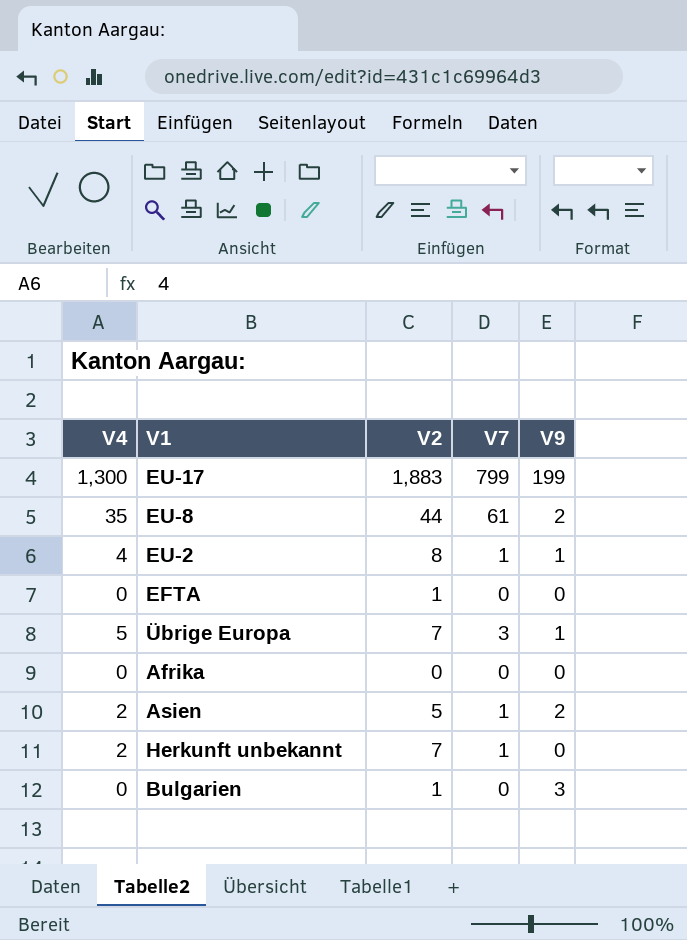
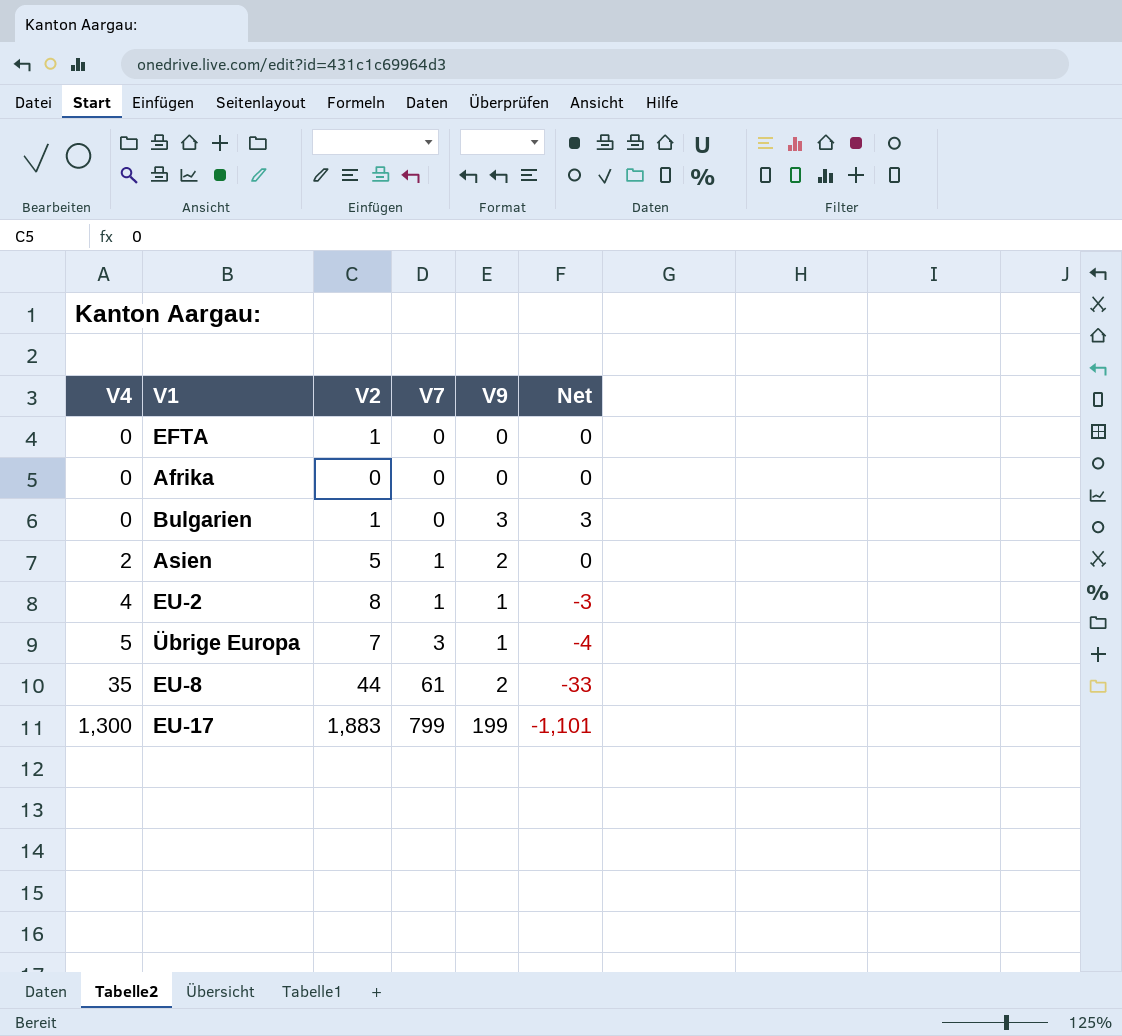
row order: none -> V4 ascending
column Net | formula: none -> [V9] - [V4]
row Herkunft unbekannt: 2 | 7 | 1 | 0 -> none

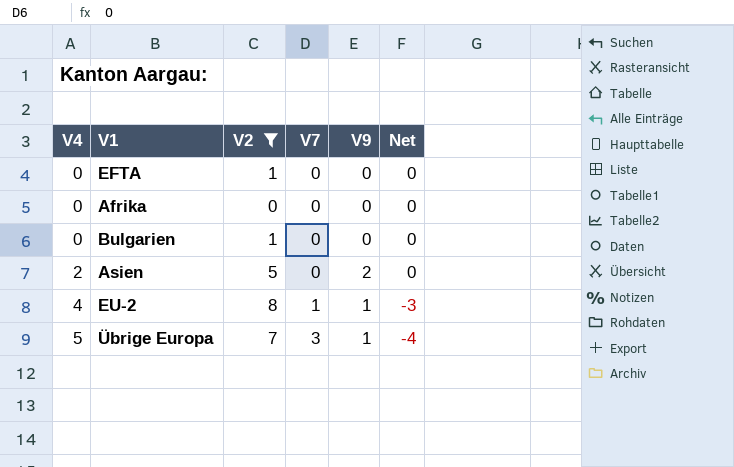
filter: none -> V2 <= 8
Bulgarien | V9: 3 -> 0
Bulgarien | Net: 3 -> 0
Asien | V7: 1 -> 0

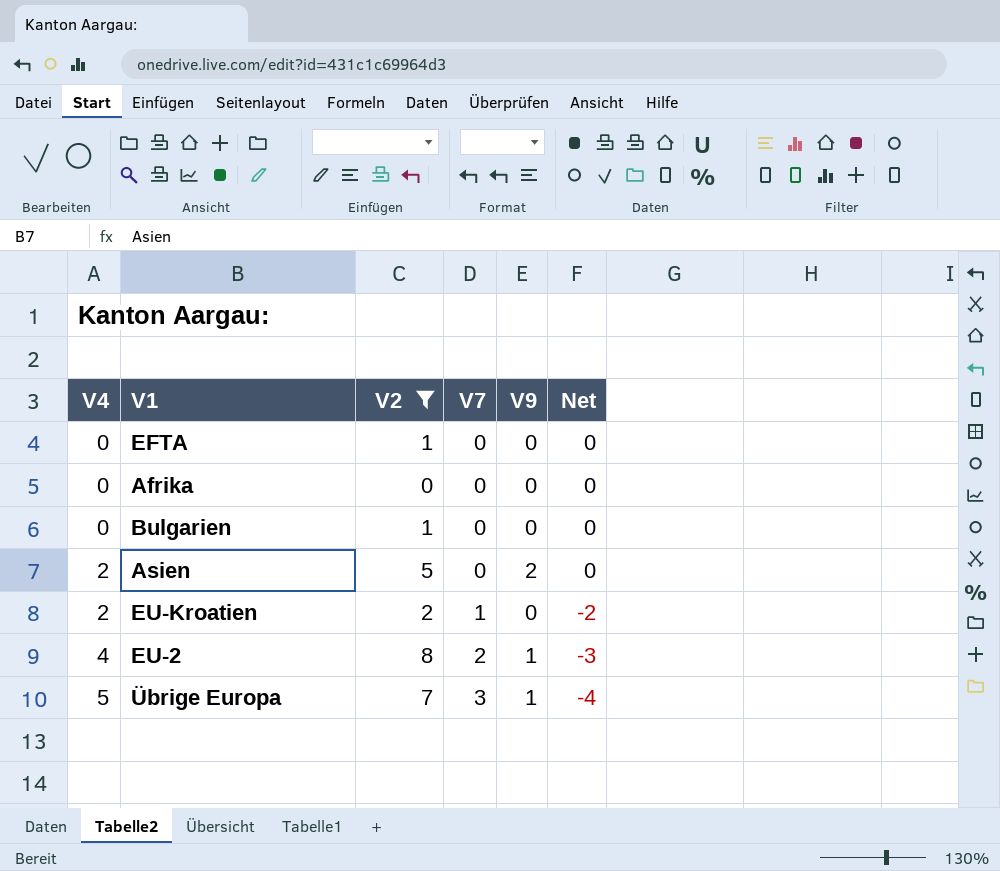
row EU-Kroatien: none -> 2 | 2 | 1 | 0 | -2
EU-2 | V7: 1 -> 2

